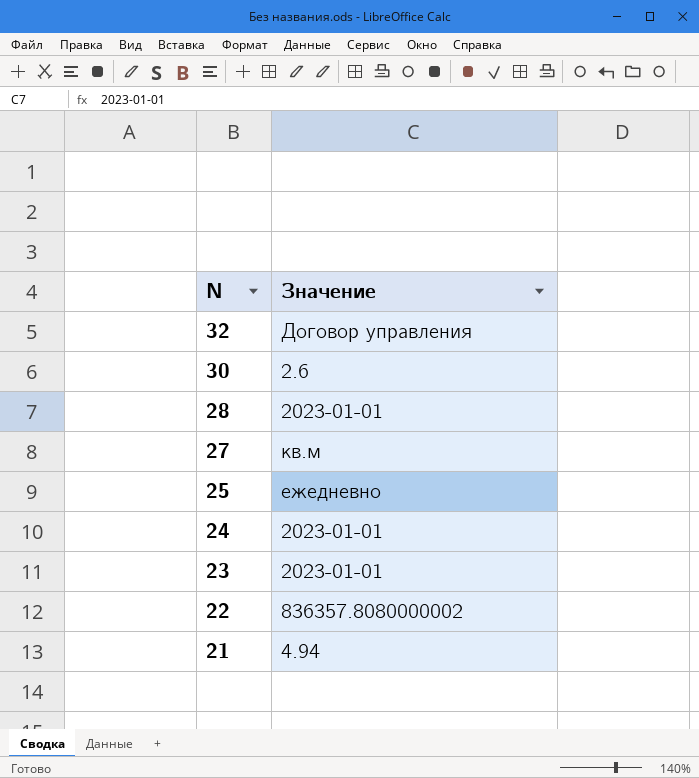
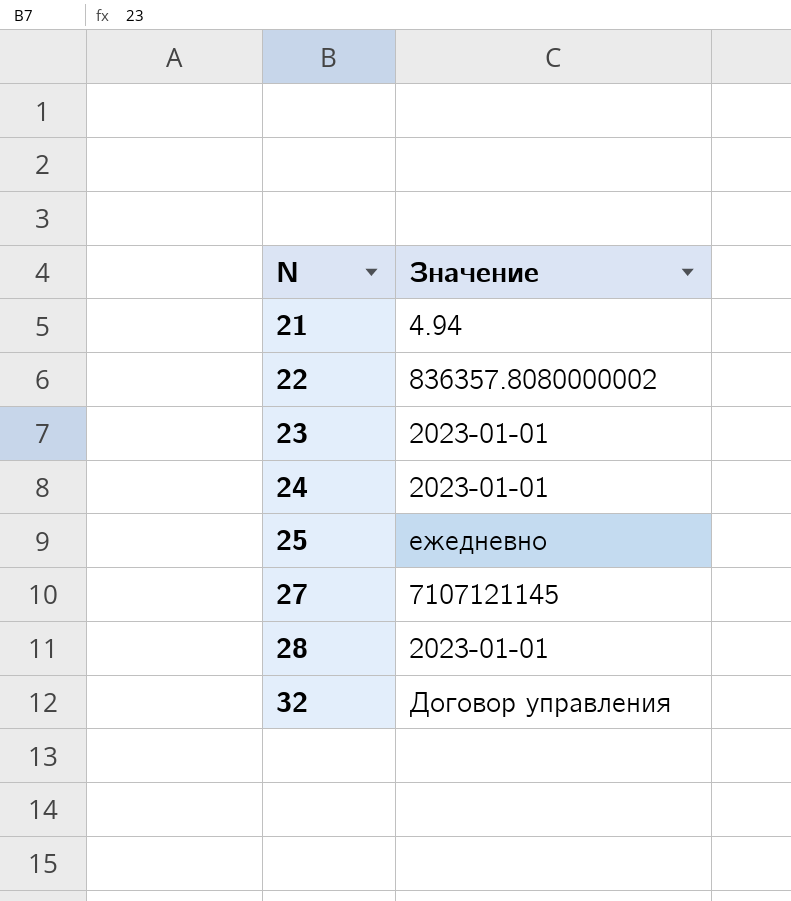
row order: N descending -> N ascending
row 30: 2.6 -> none
27 | Значение: кв.м -> 7107121145

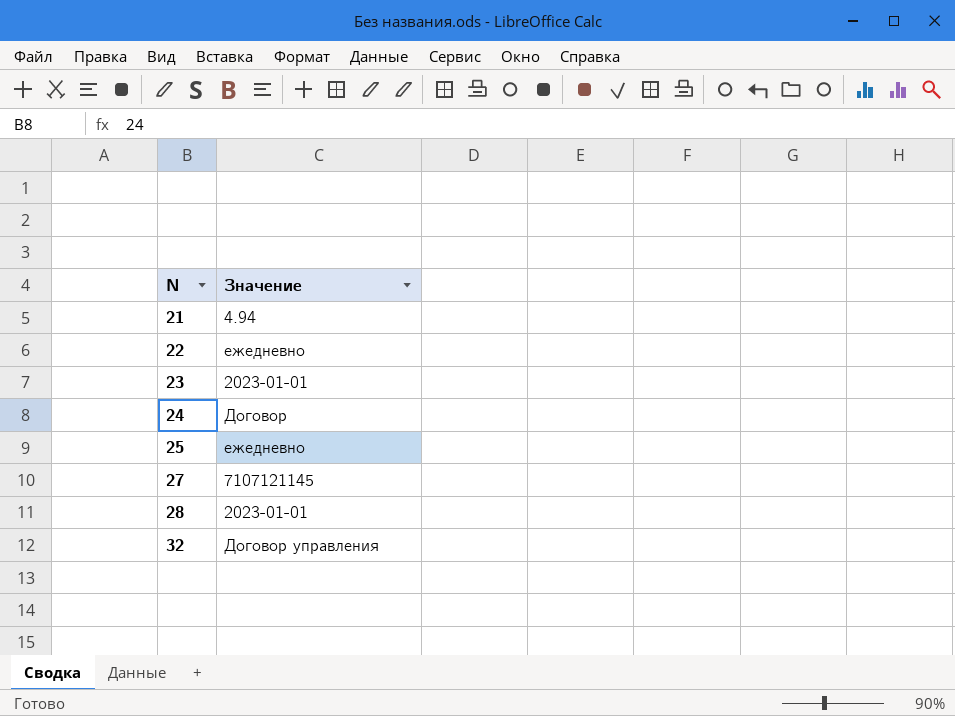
22 | Значение: 836357.8080000002 -> ежедневно
24 | Значение: 2023-01-01 -> Договор

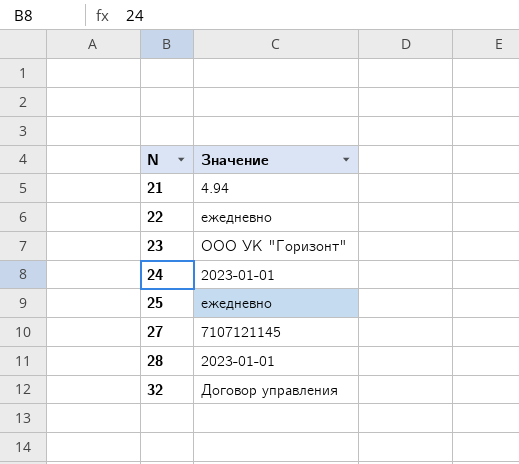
23 | Значение: 2023-01-01 -> ООО УК "Горизонт"
24 | Значение: Договор -> 2023-01-01

